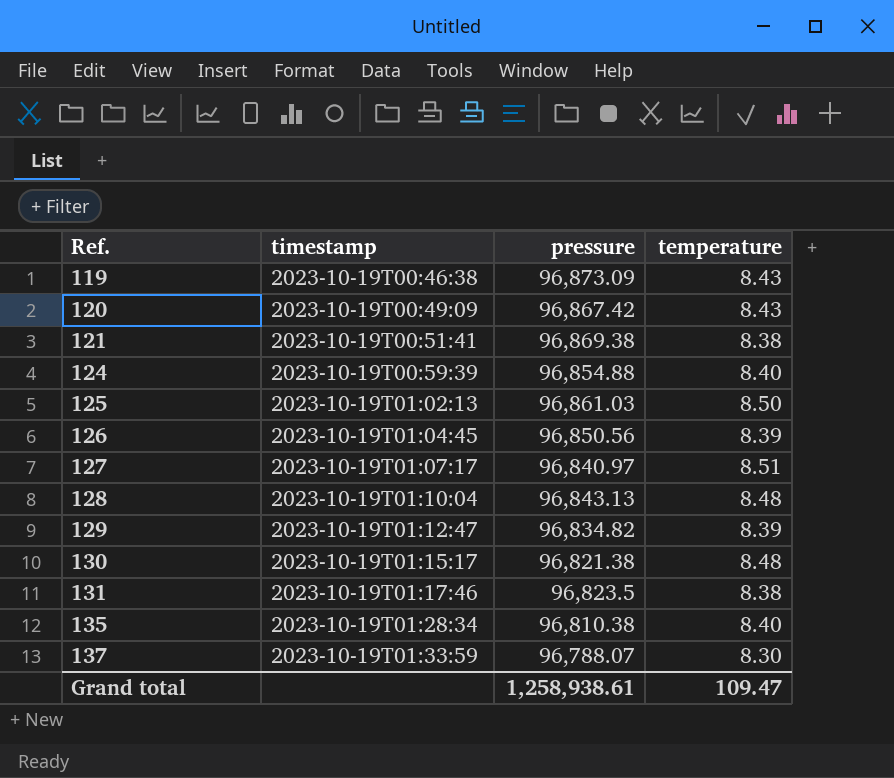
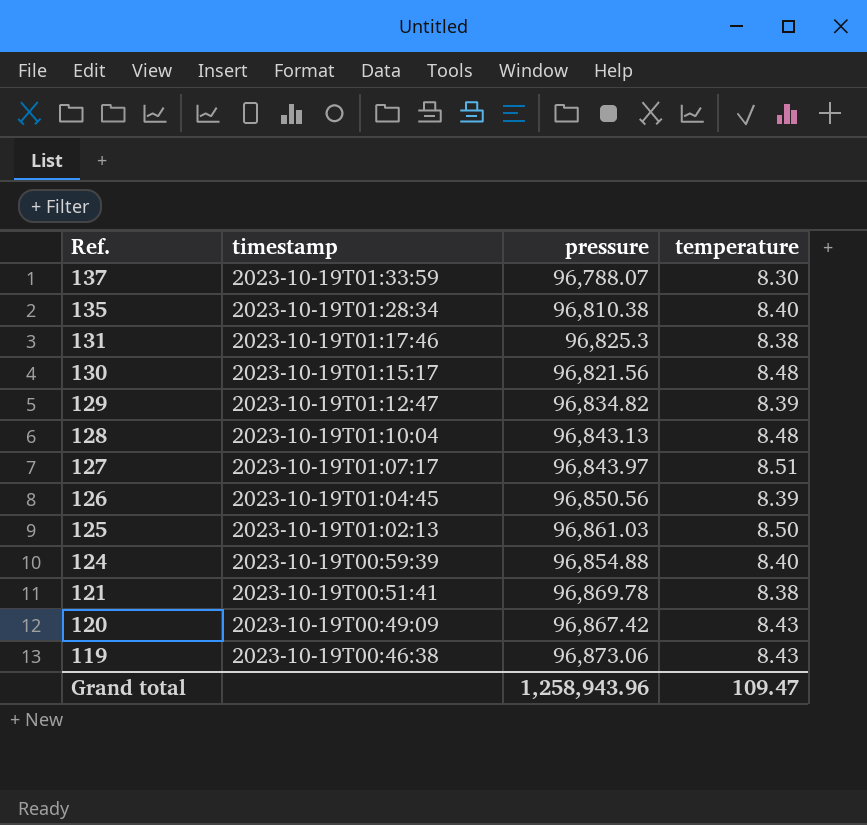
row order: Ref. ascending -> Ref. descending
131 | pressure: 96,823.5 -> 96,825.3
130 | pressure: 96,821.38 -> 96,821.56
127 | pressure: 96,840.97 -> 96,843.97
121 | pressure: 96,869.38 -> 96,869.78
119 | pressure: 96,873.09 -> 96,873.06
Grand total | pressure: 1,258,938.61 -> 1,258,943.96

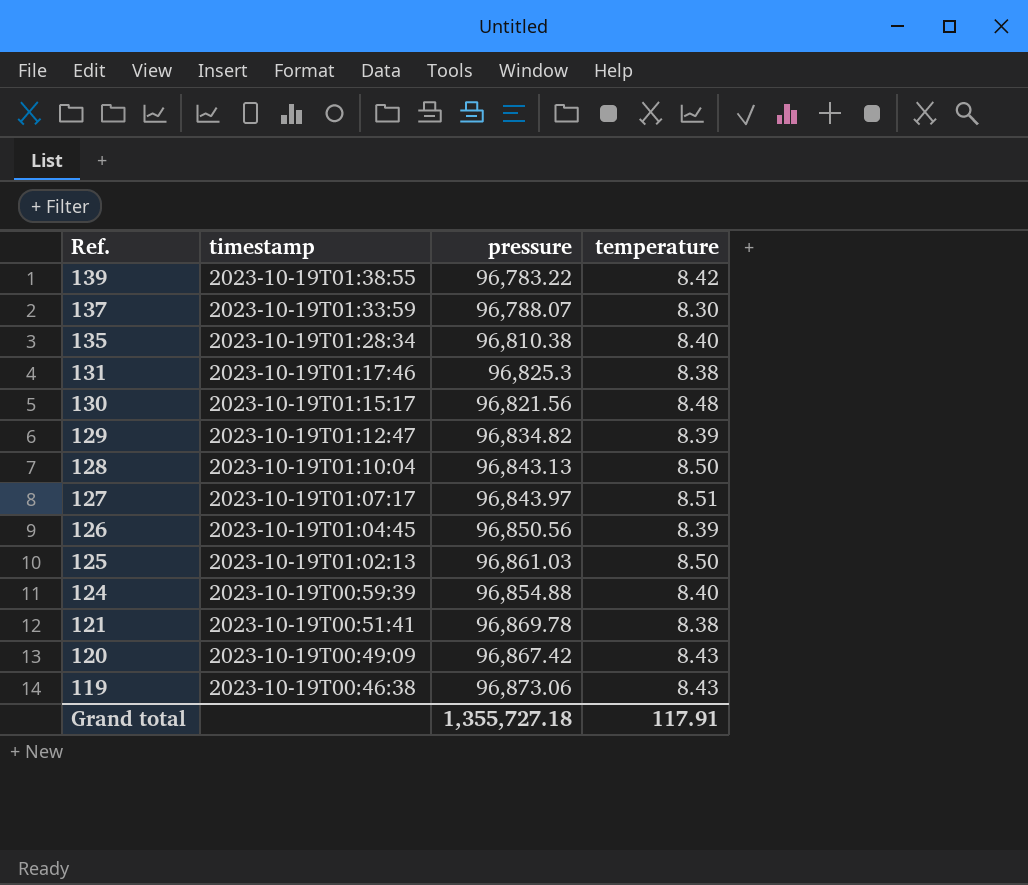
row 139: none -> 2023-10-19T01:38:55 | 96,783.22 | 8.42
128 | temperature: 8.48 -> 8.50
Grand total | pressure: 1,258,943.96 -> 1,355,727.18
Grand total | temperature: 109.47 -> 117.91

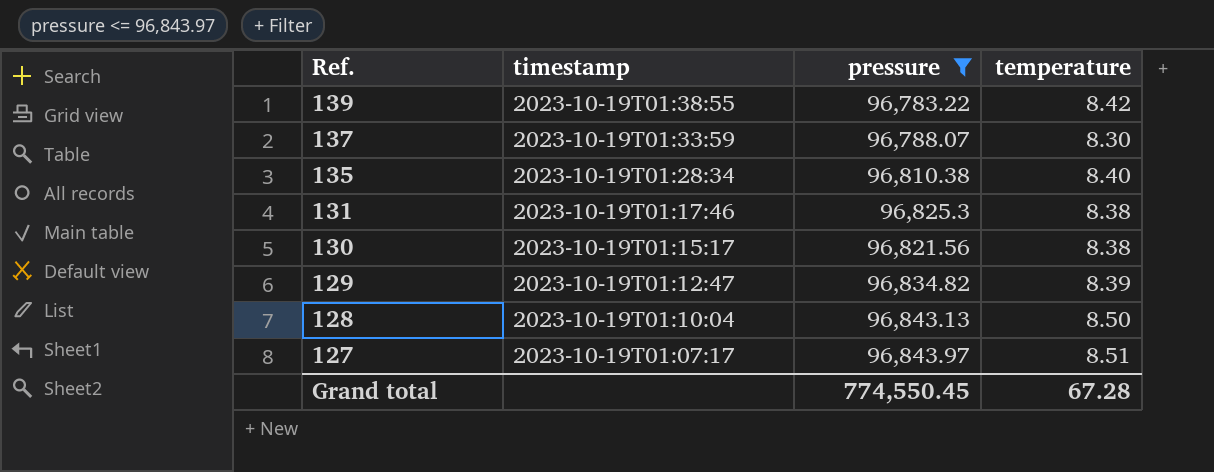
filter: none -> pressure <= 96,843.97
130 | temperature: 8.48 -> 8.38
Grand total | pressure: 1,355,727.18 -> 774,550.45
Grand total | temperature: 117.91 -> 67.28

